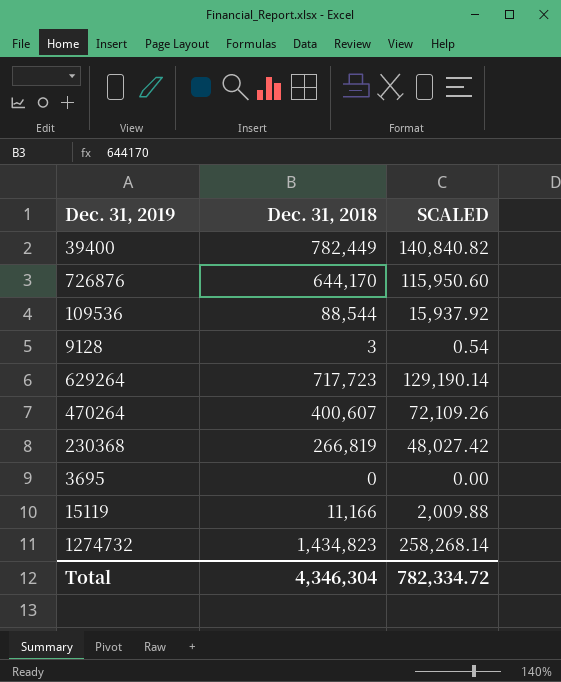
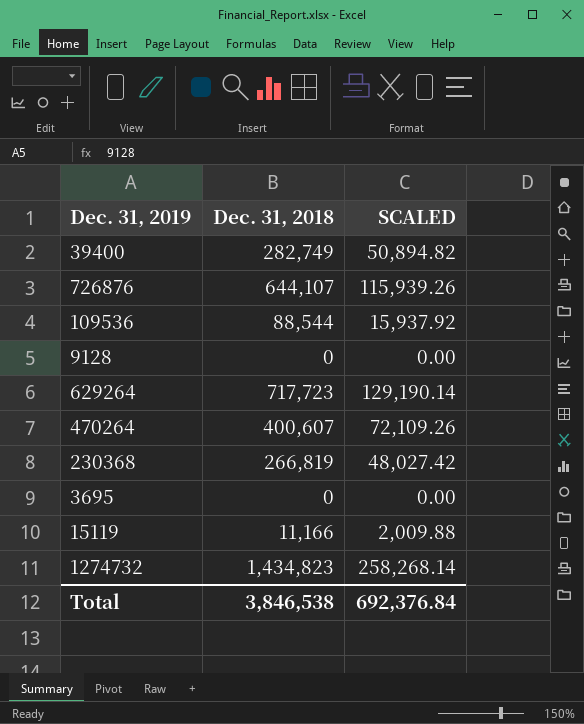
39400 | Dec. 31, 2018: 782,449 -> 282,749
39400 | SCALED: 140,840.82 -> 50,894.82
726876 | Dec. 31, 2018: 644,170 -> 644,107
726876 | SCALED: 115,950.60 -> 115,939.26
9128 | Dec. 31, 2018: 3 -> 0
9128 | SCALED: 0.54 -> 0.00
Total | Dec. 31, 2018: 4,346,304 -> 3,846,538
Total | SCALED: 782,334.72 -> 692,376.84

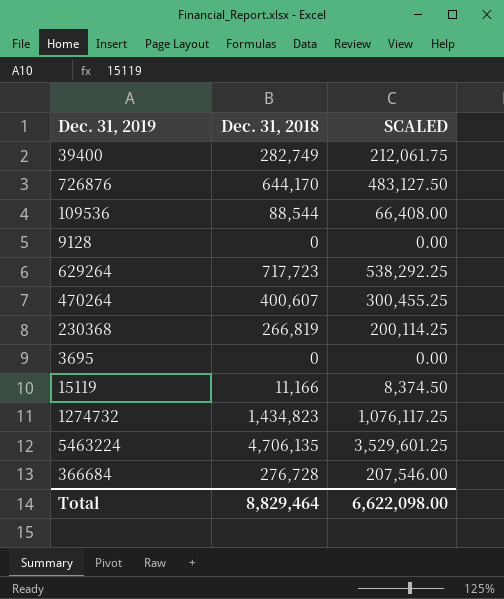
column SCALED | formula: [Dec. 31, 2018] * 0.18 -> [Dec. 31, 2018] * 0.75
726876 | Dec. 31, 2018: 644,107 -> 644,170
row 5463224: none -> 4,706,135 | 3,529,601.25
row 366684: none -> 276,728 | 207,546.00
Total | Dec. 31, 2018: 3,846,538 -> 8,829,464
Total | SCALED: 692,376.84 -> 6,622,098.00

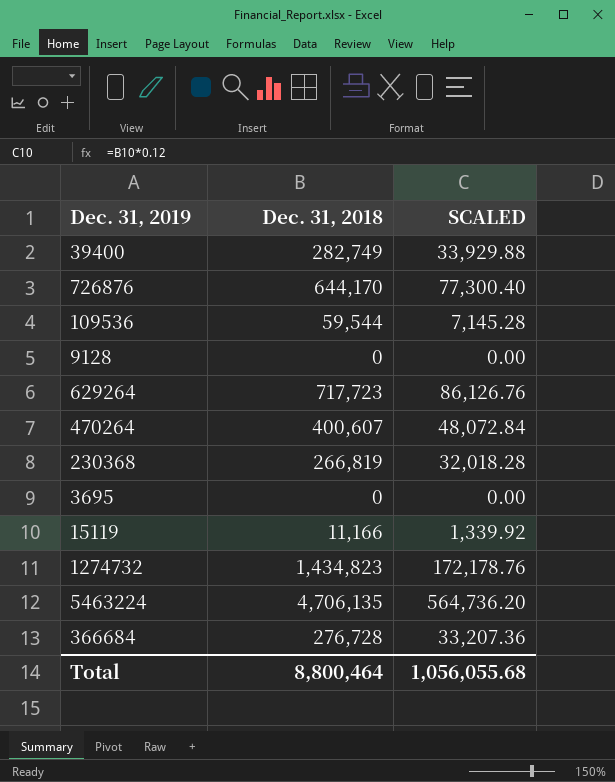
column SCALED | formula: [Dec. 31, 2018] * 0.75 -> [Dec. 31, 2018] * 0.12
109536 | Dec. 31, 2018: 88,544 -> 59,544
Total | Dec. 31, 2018: 8,829,464 -> 8,800,464
Total | SCALED: 6,622,098.00 -> 1,056,055.68

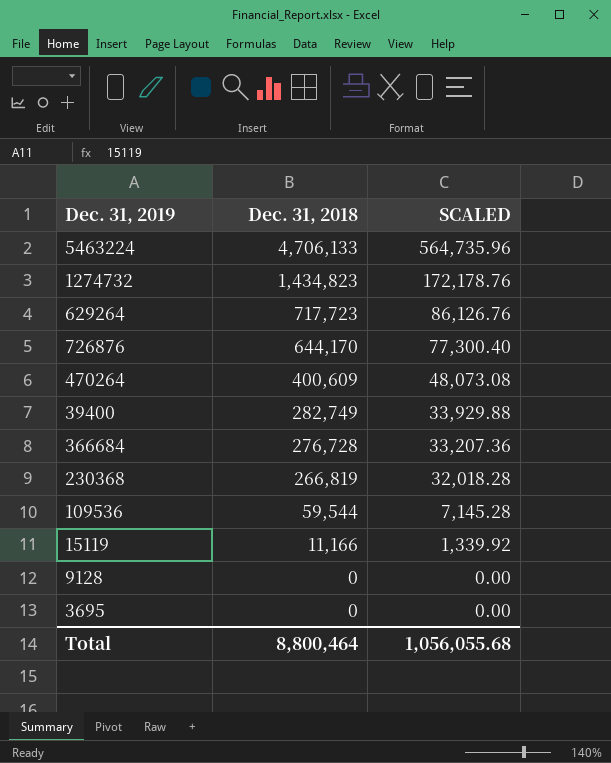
row order: none -> Dec. 31, 2018 descending
5463224 | Dec. 31, 2018: 4,706,135 -> 4,706,133
5463224 | SCALED: 564,736.20 -> 564,735.96
470264 | Dec. 31, 2018: 400,607 -> 400,609
470264 | SCALED: 48,072.84 -> 48,073.08

